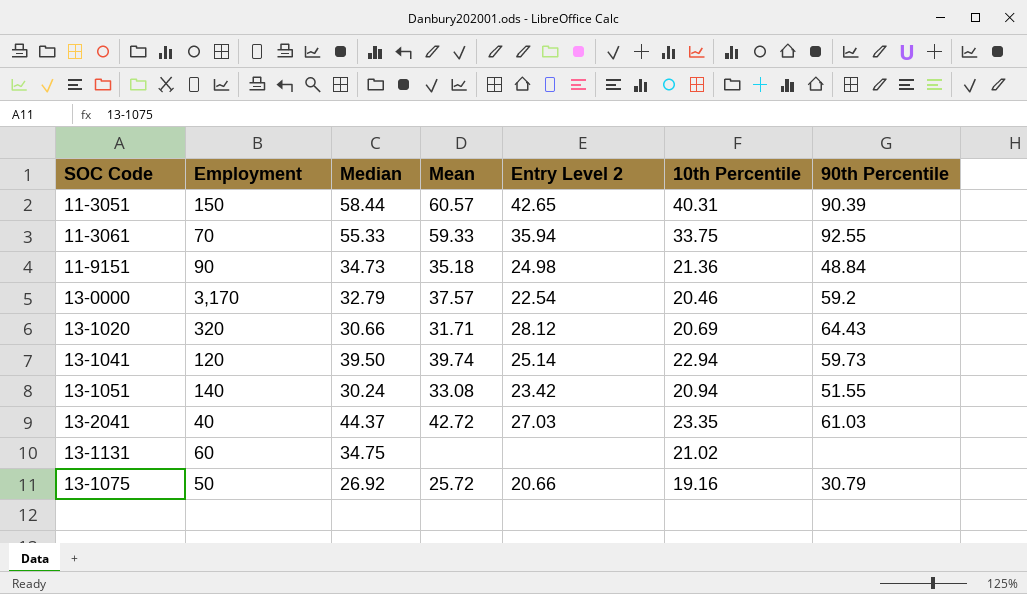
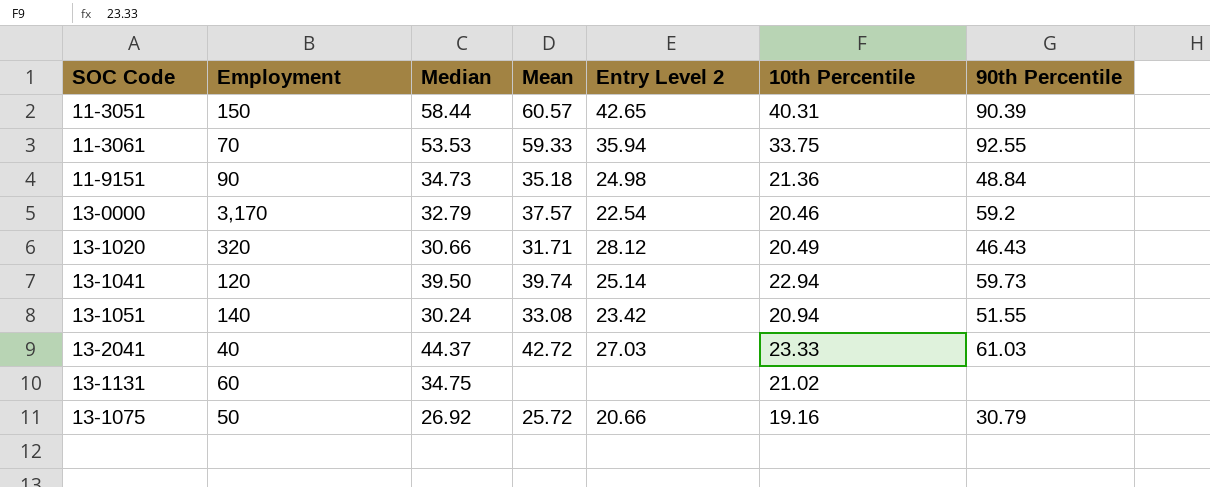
11-3061 | Median: 55.33 -> 53.53
13-1020 | 10th Percentile: 20.69 -> 20.49
13-1020 | 90th Percentile: 64.43 -> 46.43
13-2041 | 10th Percentile: 23.35 -> 23.33

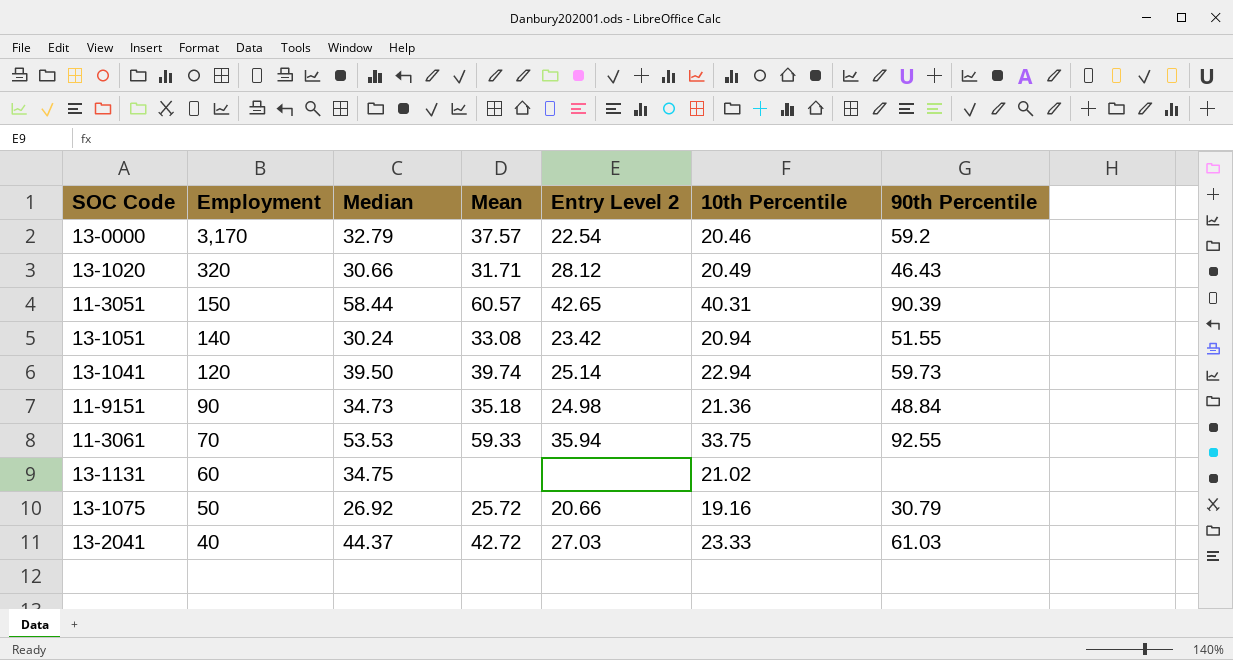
row order: none -> Employment descending

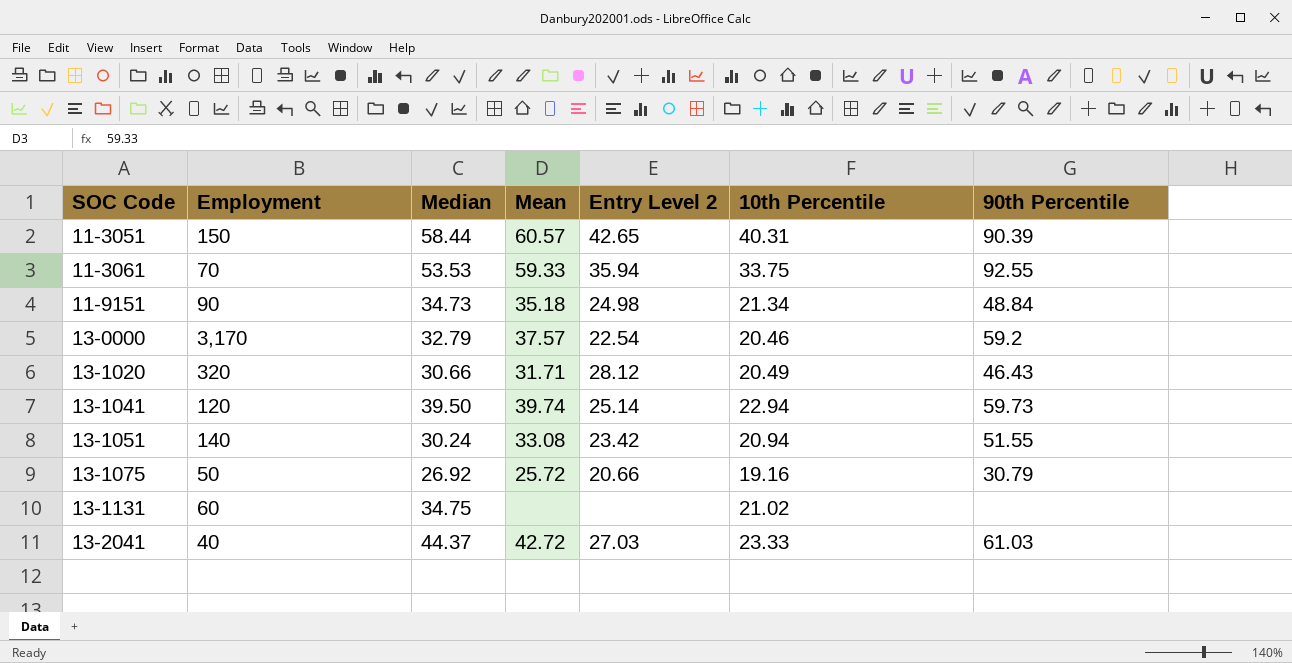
row order: Employment descending -> SOC Code ascending
11-9151 | 10th Percentile: 21.36 -> 21.34

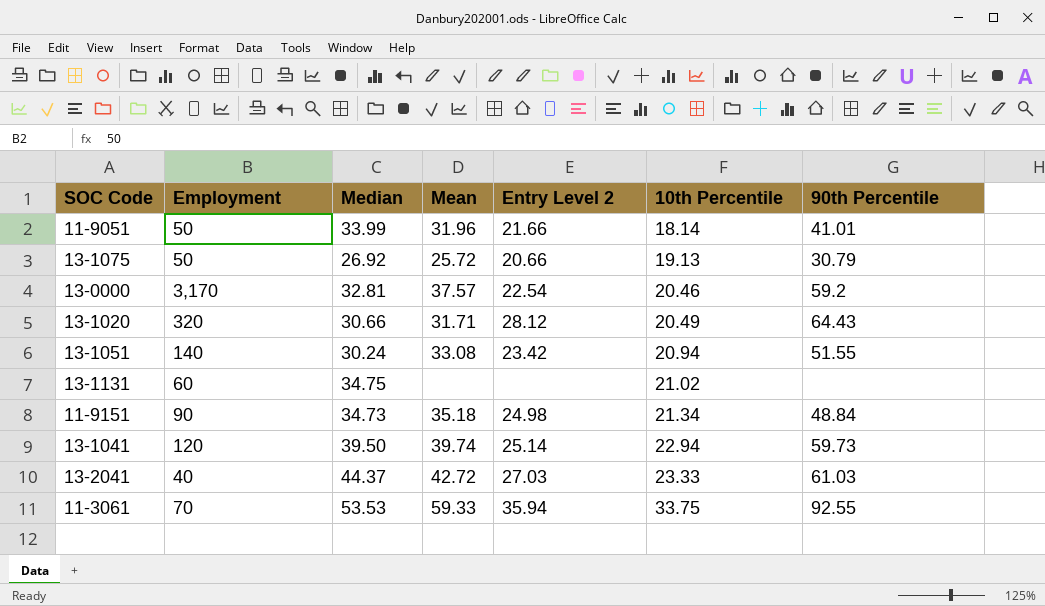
row order: SOC Code ascending -> 10th Percentile ascending
row 11-3051: 150 | 58.44 | 60.57 | 42.65 | 40.31 | 90.39 -> none
row 11-9051: none -> 50 | 33.99 | 31.96 | 21.66 | 18.14 | 41.01
13-1075 | 10th Percentile: 19.16 -> 19.13
13-0000 | Median: 32.79 -> 32.81
13-1020 | 90th Percentile: 46.43 -> 64.43

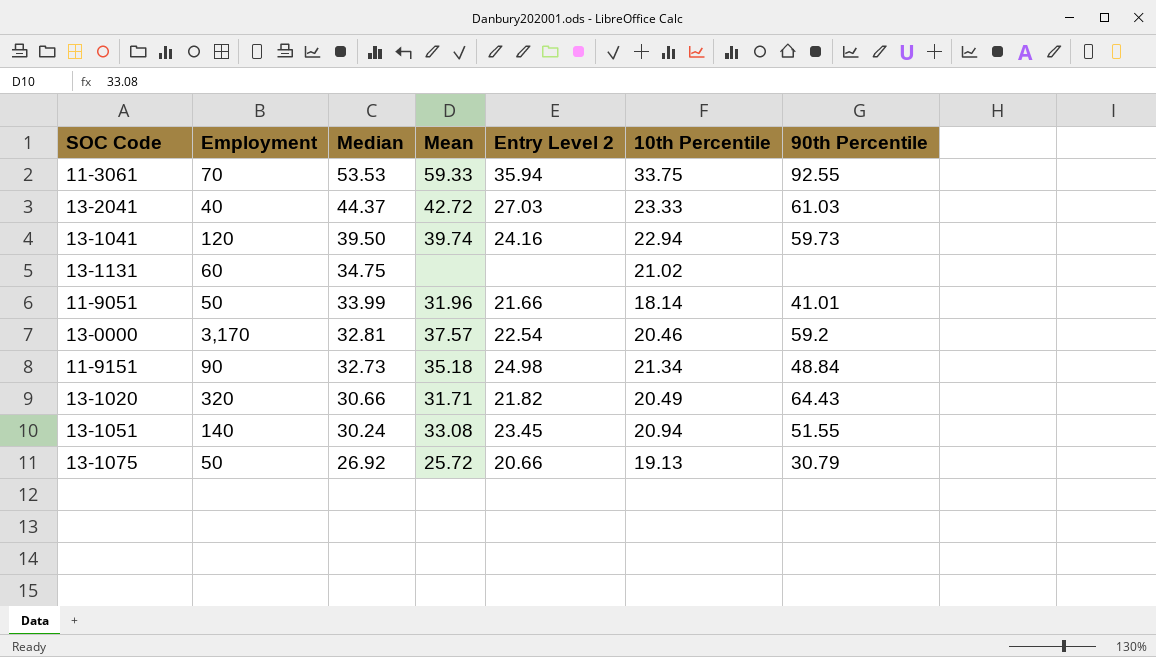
row order: 10th Percentile ascending -> Median descending
13-1041 | Entry Level 2: 25.14 -> 24.16
11-9151 | Median: 34.73 -> 32.73
13-1020 | Entry Level 2: 28.12 -> 21.82
13-1051 | Entry Level 2: 23.42 -> 23.45

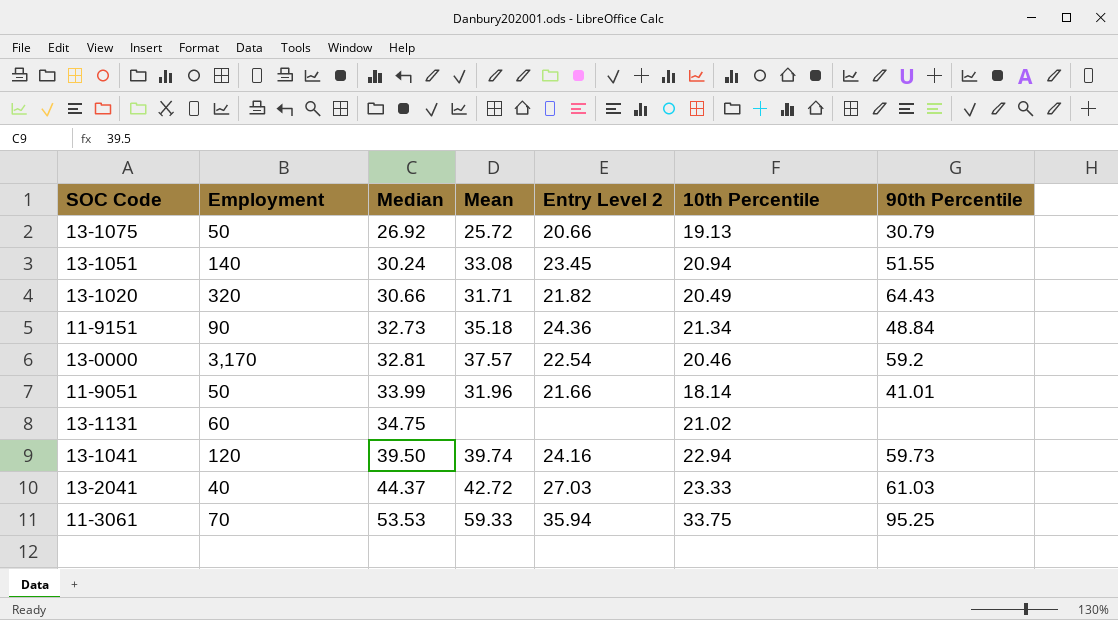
row order: Median descending -> Median ascending
11-9151 | Entry Level 2: 24.98 -> 24.36
11-3061 | 90th Percentile: 92.55 -> 95.25

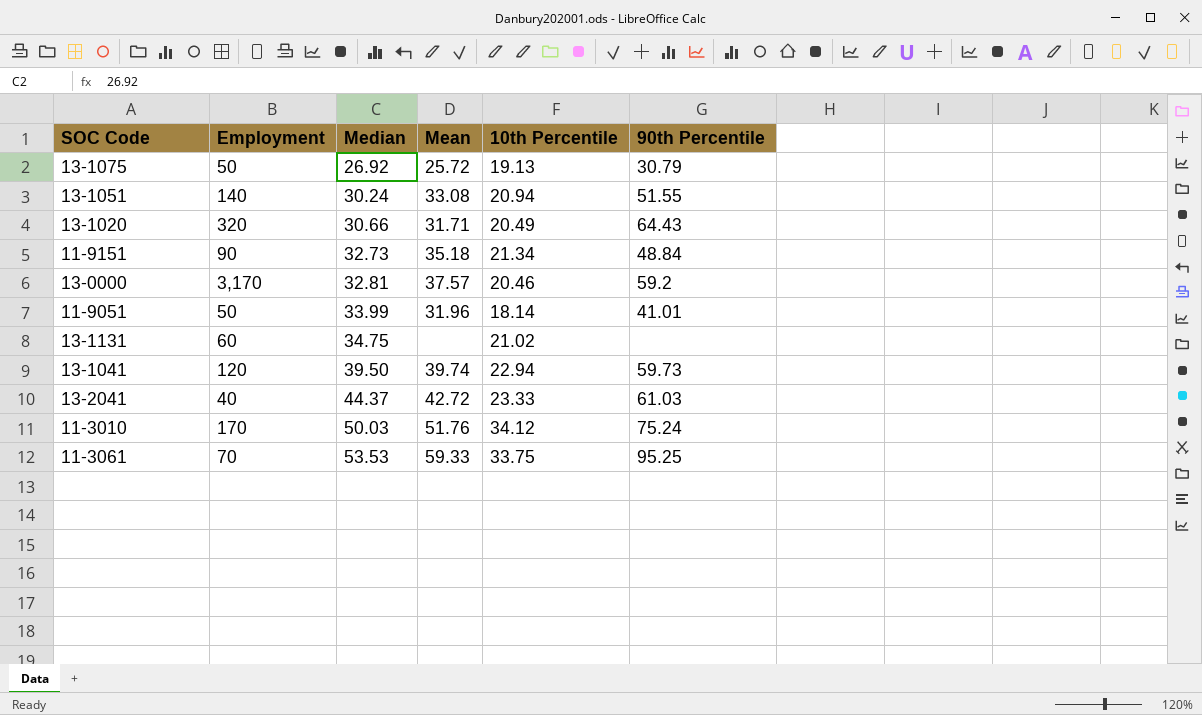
column Entry Level 2 | position: 5 -> none
row 11-3010: none -> 170 | 50.03 | 51.76 | 34.12 | 75.24

